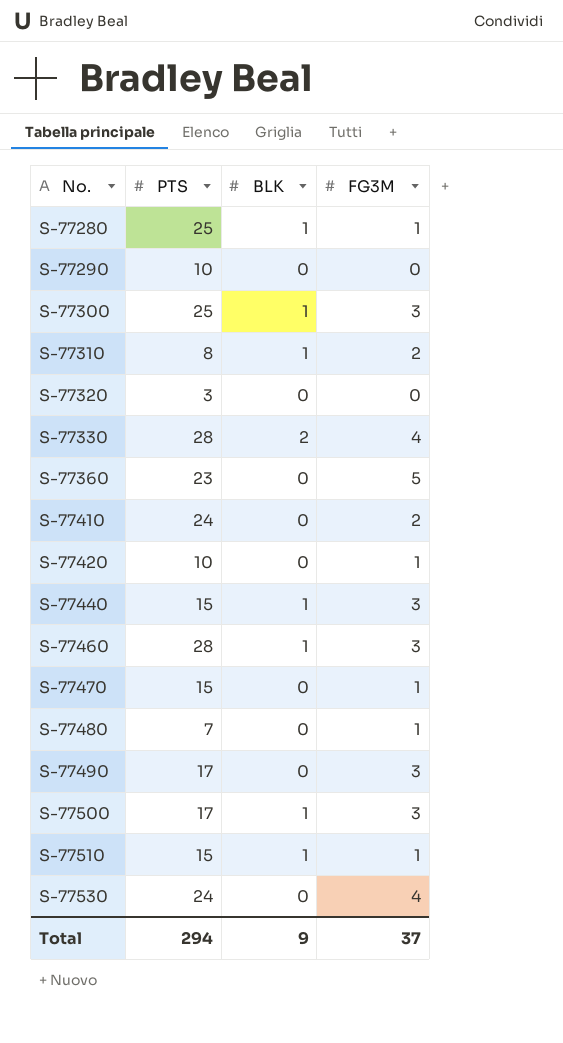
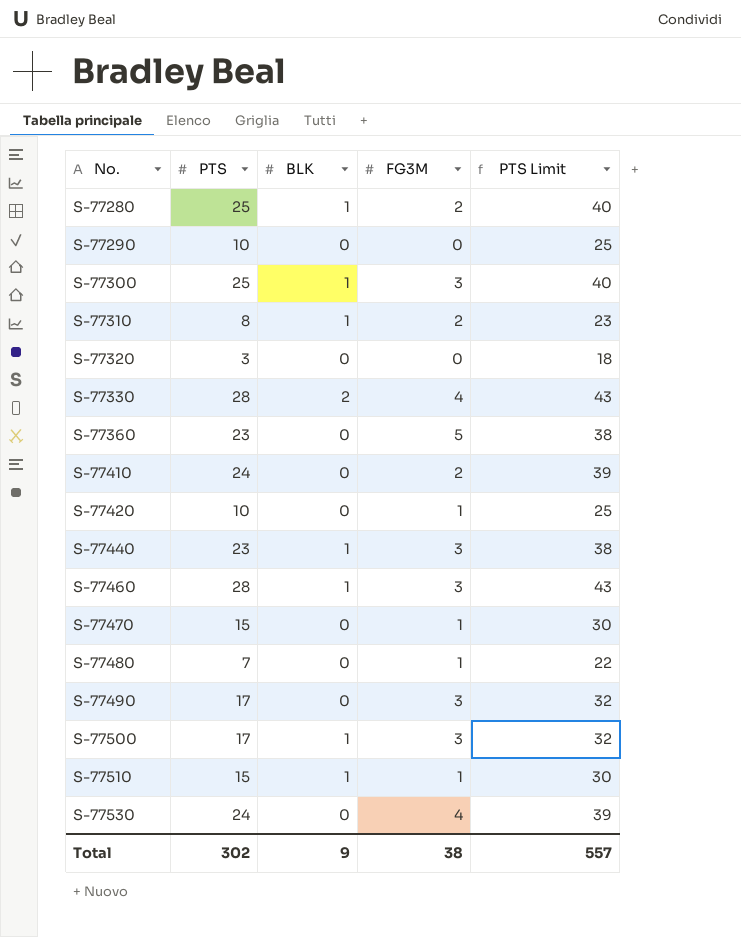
column PTS Limit | formula: none -> [PTS] + 15
S-77280 | FG3M: 1 -> 2
S-77440 | PTS: 15 -> 23
Total | PTS: 294 -> 302
Total | FG3M: 37 -> 38

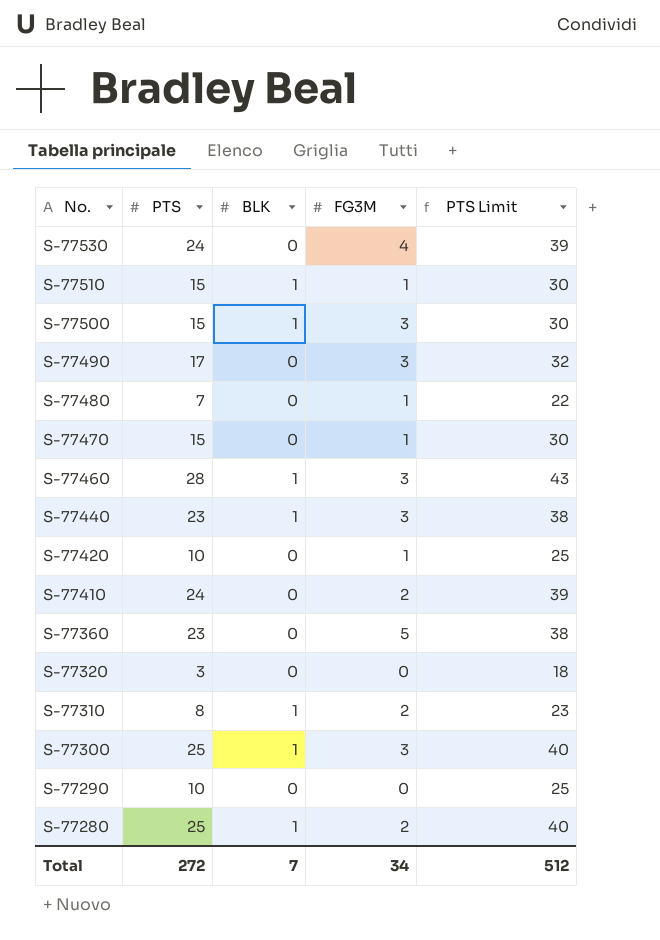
row order: No. ascending -> No. descending
row S-77330: 28 | 2 | 4 | 43 -> none
S-77500 | PTS: 17 -> 15
S-77500 | PTS Limit: 32 -> 30
Total | PTS: 302 -> 272
Total | BLK: 9 -> 7
Total | FG3M: 38 -> 34
Total | PTS Limit: 557 -> 512

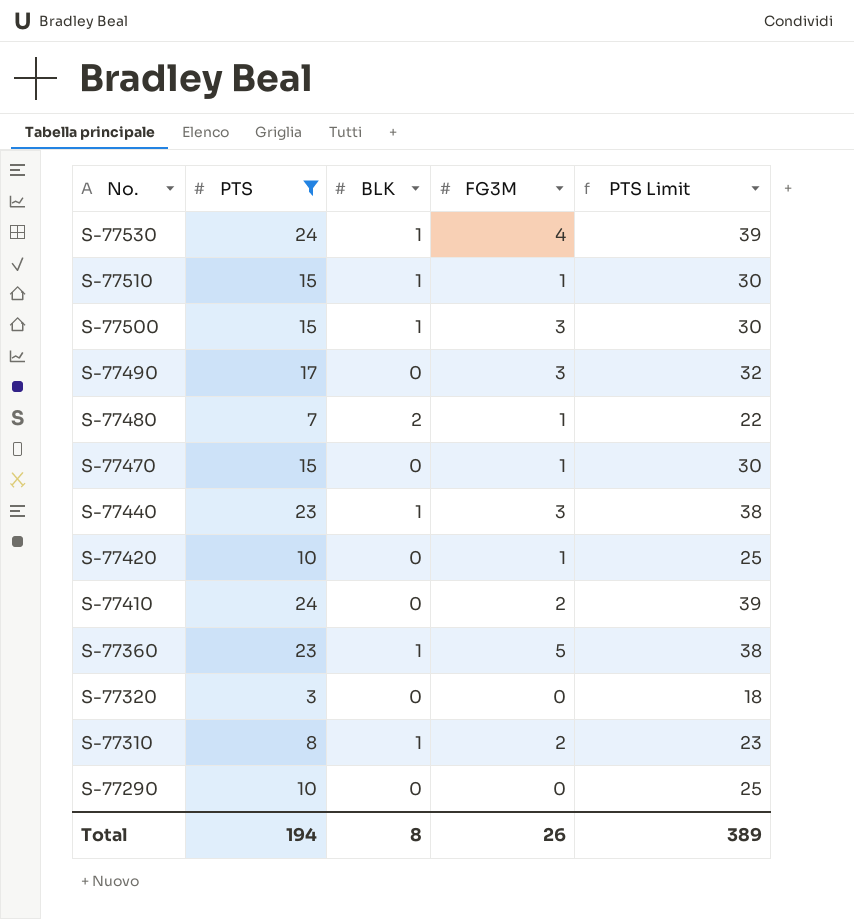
filter: none -> PTS <= 24
S-77530 | BLK: 0 -> 1
S-77480 | BLK: 0 -> 2
S-77360 | BLK: 0 -> 1
Total | PTS: 272 -> 194
Total | BLK: 7 -> 8
Total | FG3M: 34 -> 26
Total | PTS Limit: 512 -> 389

